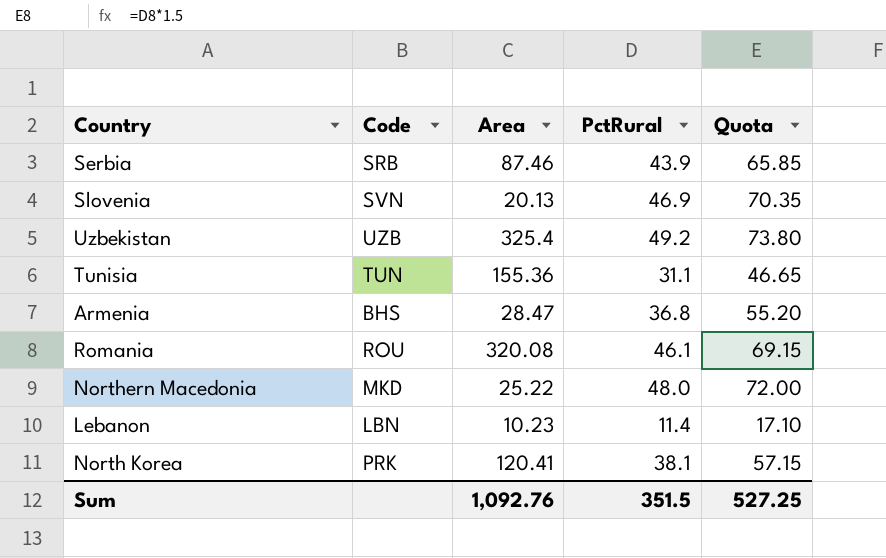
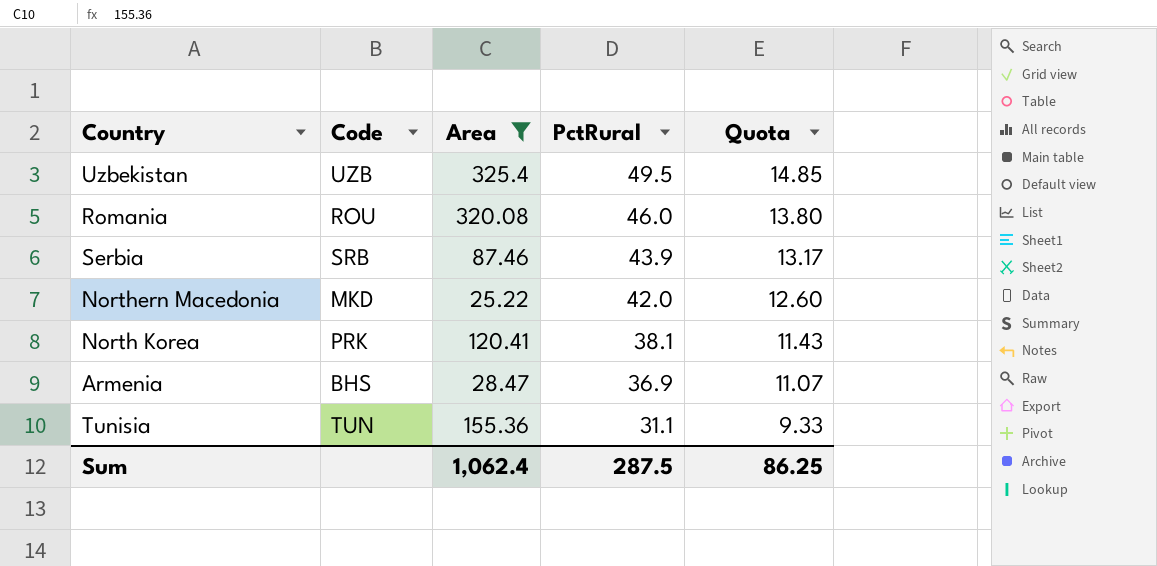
filter: none -> Area >= 25.22
row order: none -> PctRural descending
column Quota | formula: [PctRural] * 1.5 -> [PctRural] * 0.3
Uzbekistan | PctRural: 49.2 -> 49.5
Romania | PctRural: 46.1 -> 46.0
Northern Macedonia | PctRural: 48.0 -> 42.0
Armenia | PctRural: 36.8 -> 36.9
Sum | Area: 1,092.76 -> 1,062.4
Sum | PctRural: 351.5 -> 287.5
Sum | Quota: 527.25 -> 86.25

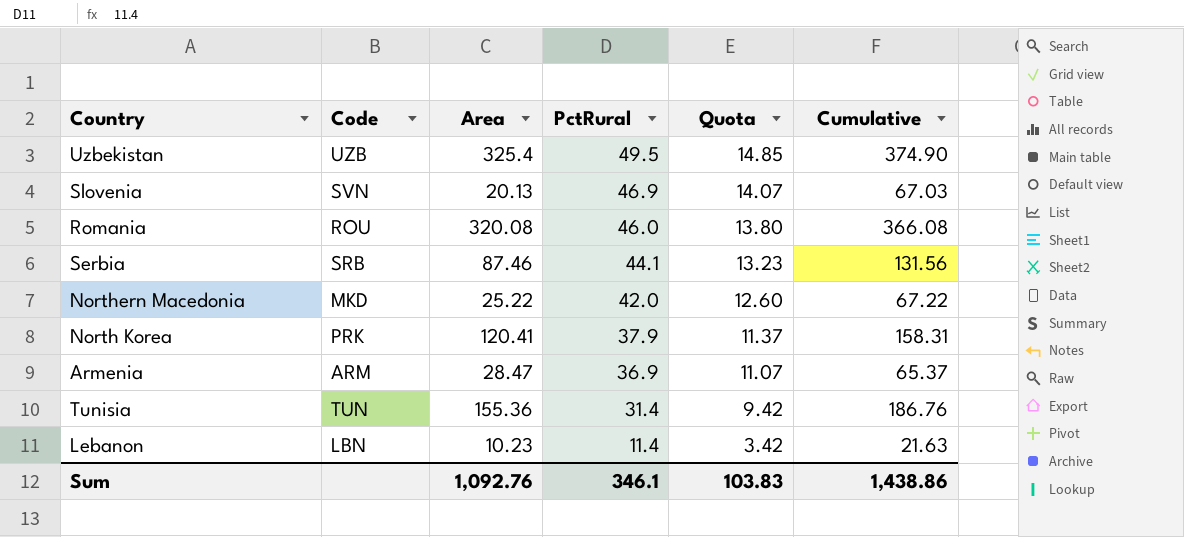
filter: Area >= 25.22 -> none
column Cumulative | formula: none -> [Area] + [PctRural]
Serbia | PctRural: 43.9 -> 44.1
Serbia | Quota: 13.17 -> 13.23
North Korea | PctRural: 38.1 -> 37.9
North Korea | Quota: 11.43 -> 11.37
Armenia | Code: BHS -> ARM
Tunisia | PctRural: 31.1 -> 31.4
Tunisia | Quota: 9.33 -> 9.42
Sum | Area: 1,062.4 -> 1,092.76
Sum | PctRural: 287.5 -> 346.1
Sum | Quota: 86.25 -> 103.83

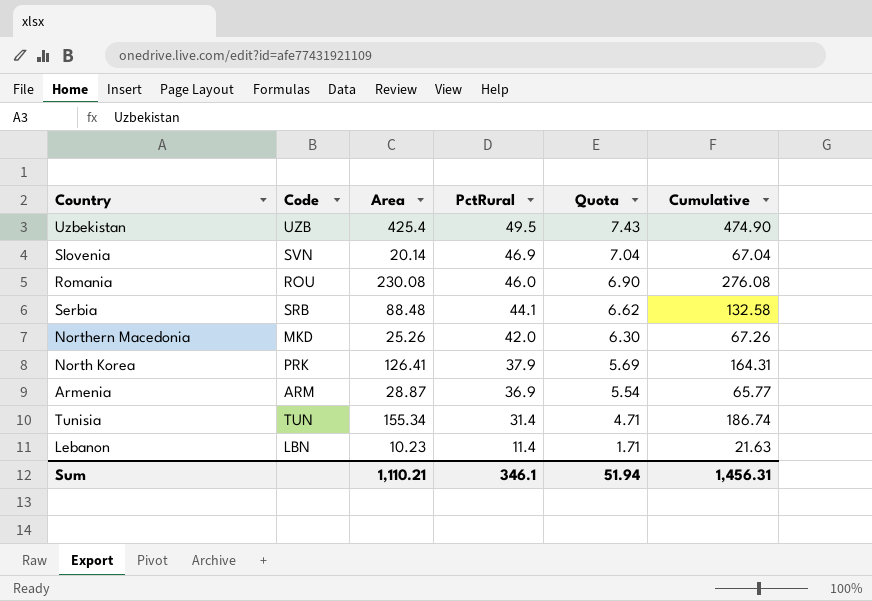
column Quota | formula: [PctRural] * 0.3 -> [PctRural] * 0.15
Uzbekistan | Area: 325.4 -> 425.4
Uzbekistan | Cumulative: 374.90 -> 474.90
Slovenia | Area: 20.13 -> 20.14
Slovenia | Cumulative: 67.03 -> 67.04
Romania | Area: 320.08 -> 230.08
Romania | Cumulative: 366.08 -> 276.08
Serbia | Area: 87.46 -> 88.48
Serbia | Cumulative: 131.56 -> 132.58
Northern Macedonia | Area: 25.22 -> 25.26
Northern Macedonia | Cumulative: 67.22 -> 67.26
North Korea | Area: 120.41 -> 126.41
North Korea | Cumulative: 158.31 -> 164.31
Armenia | Area: 28.47 -> 28.87
Armenia | Cumulative: 65.37 -> 65.77
Tunisia | Area: 155.36 -> 155.34
Tunisia | Cumulative: 186.76 -> 186.74
Sum | Area: 1,092.76 -> 1,110.21
Sum | Quota: 103.83 -> 51.94
Sum | Cumulative: 1,438.86 -> 1,456.31

